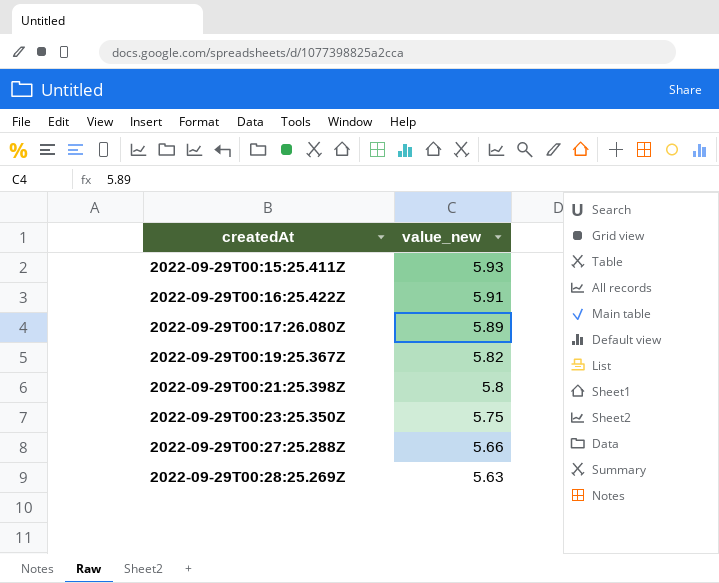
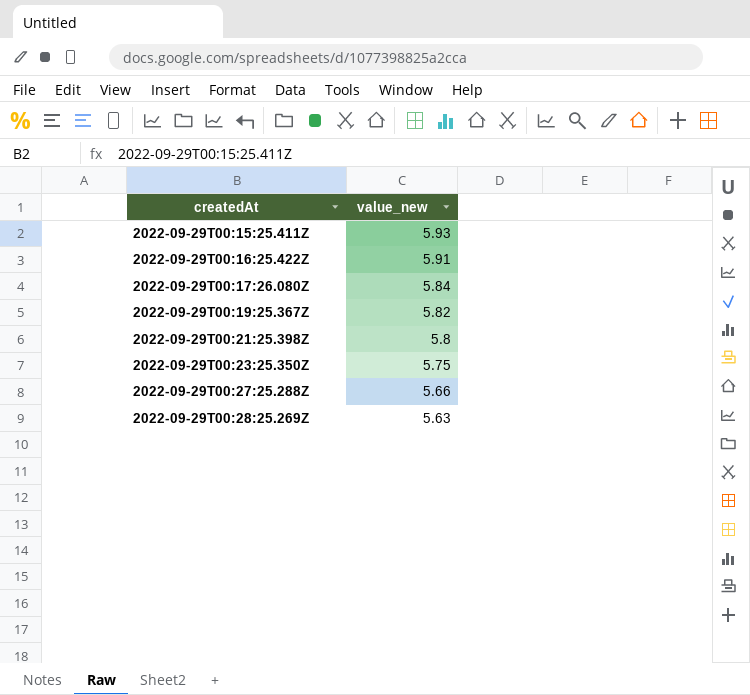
2022-09-29T00:17:26.080Z | value_new: 5.89 -> 5.84

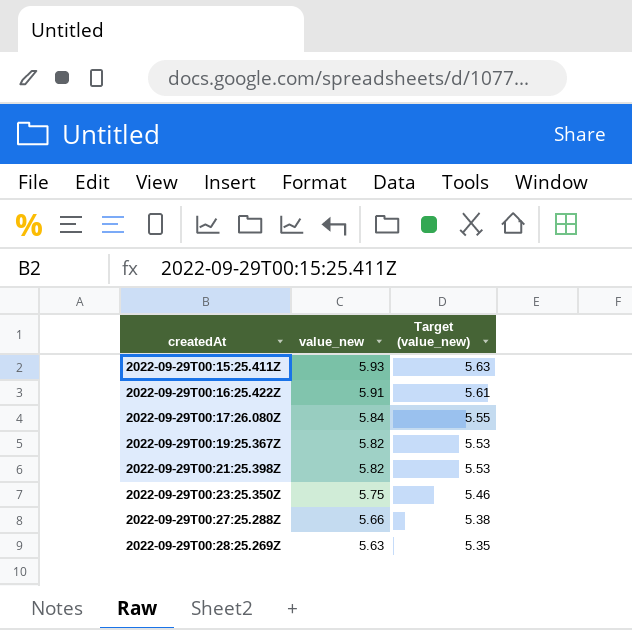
column Target (value_new) | formula: none -> [value_new] * 0.95
2022-09-29T00:21:25.398Z | value_new: 5.8 -> 5.82

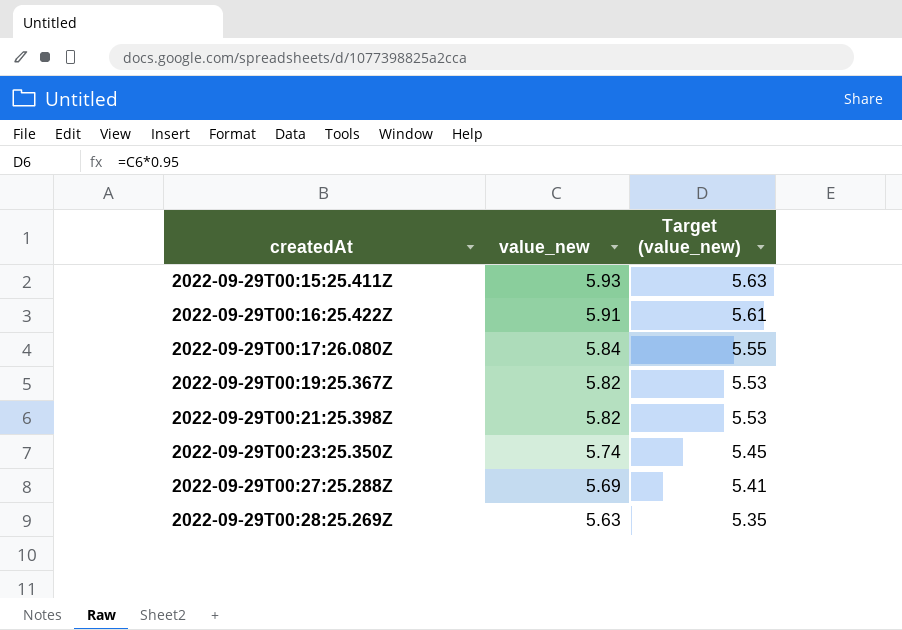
2022-09-29T00:23:25.350Z | value_new: 5.75 -> 5.74
2022-09-29T00:23:25.350Z | Target (value_new): 5.46 -> 5.45
2022-09-29T00:27:25.288Z | value_new: 5.66 -> 5.69
2022-09-29T00:27:25.288Z | Target (value_new): 5.38 -> 5.41

